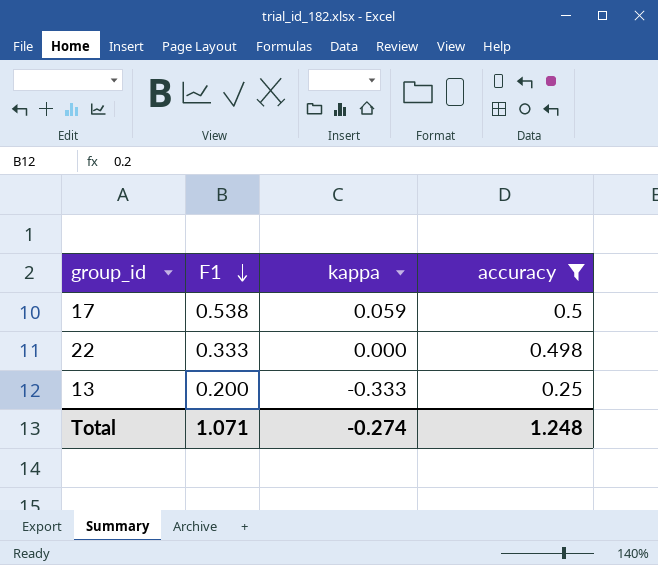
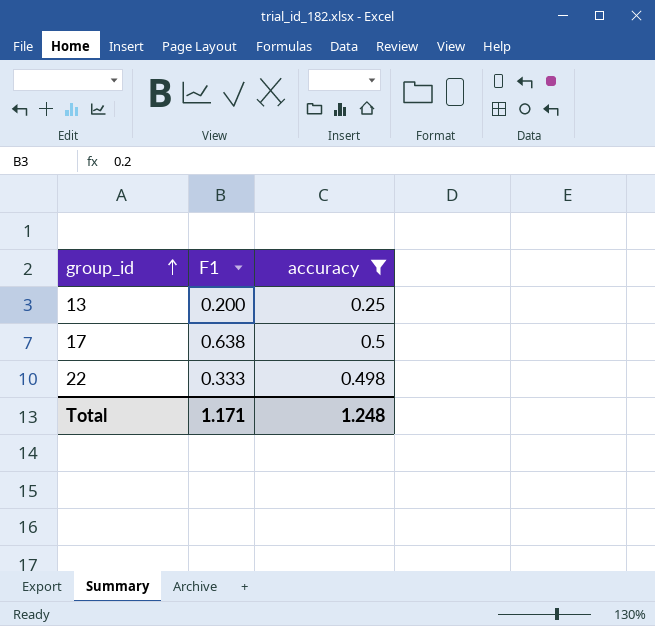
row order: F1 descending -> group_id ascending
column kappa | position: 3 -> none
17 | F1: 0.538 -> 0.638
Total | F1: 1.071 -> 1.171

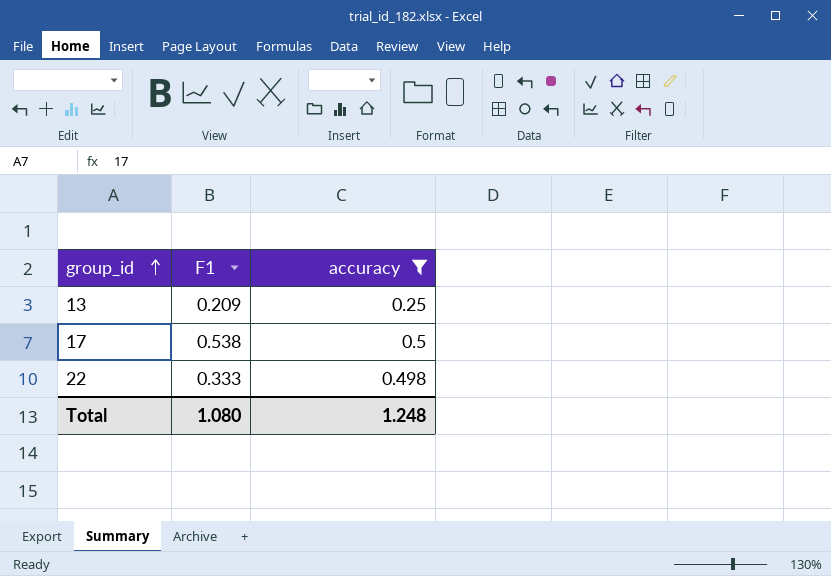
13 | F1: 0.200 -> 0.209
17 | F1: 0.638 -> 0.538
Total | F1: 1.171 -> 1.080

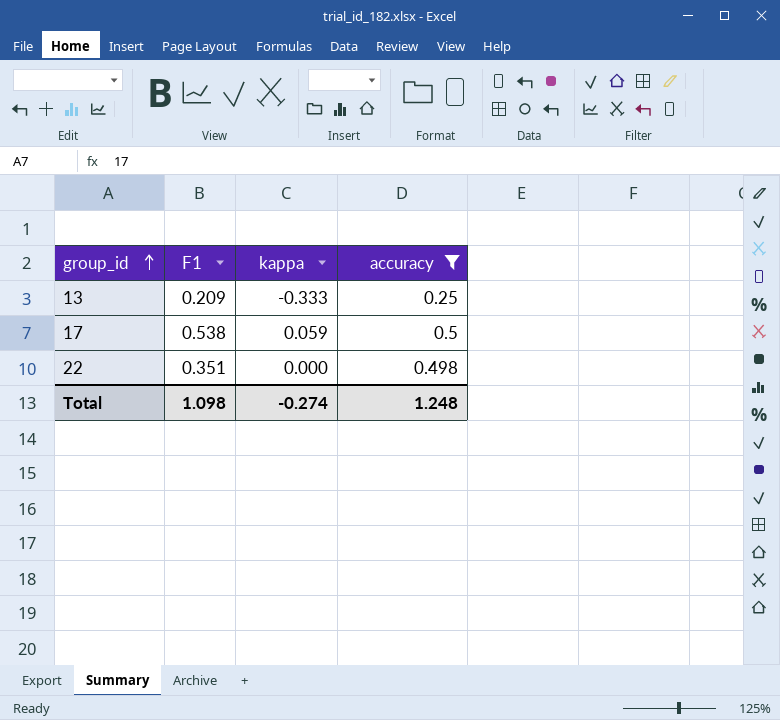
column kappa | position: none -> 3
22 | F1: 0.333 -> 0.351
Total | F1: 1.080 -> 1.098

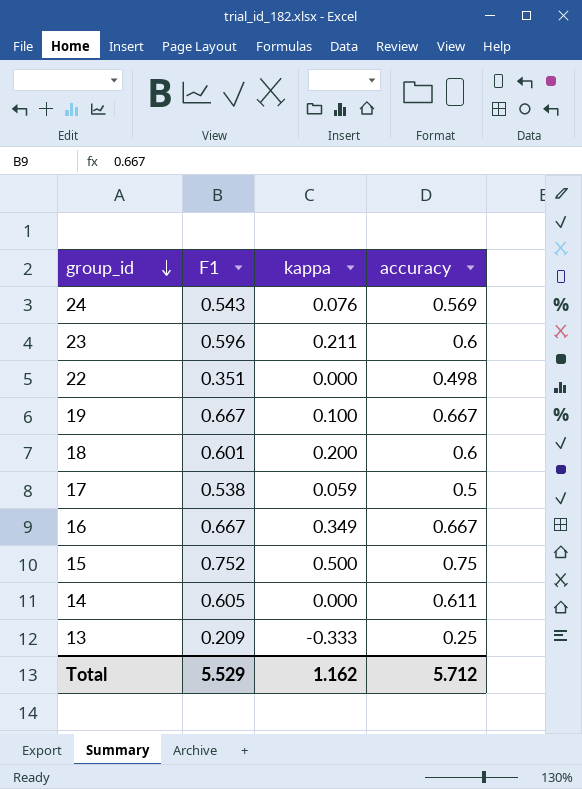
filter: accuracy <= 0.5 -> none
row order: group_id ascending -> group_id descending
Total | F1: 1.098 -> 5.529
Total | kappa: -0.274 -> 1.162
Total | accuracy: 1.248 -> 5.712

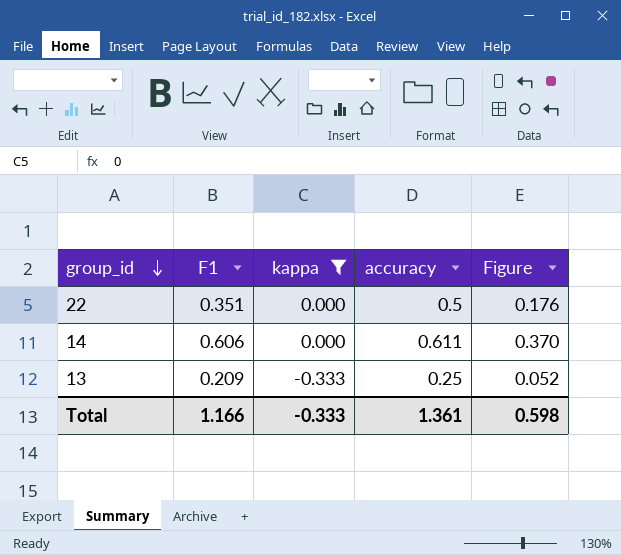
filter: none -> kappa <= 0.000
column Figure | formula: none -> [F1] * [accuracy]
22 | accuracy: 0.498 -> 0.5
14 | F1: 0.605 -> 0.606
Total | F1: 5.529 -> 1.166
Total | kappa: 1.162 -> -0.333
Total | accuracy: 5.712 -> 1.361

